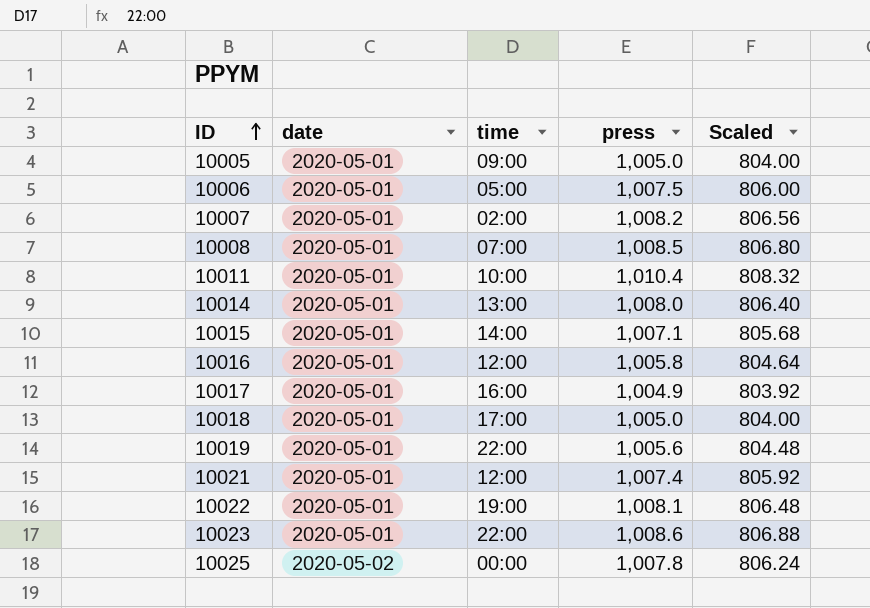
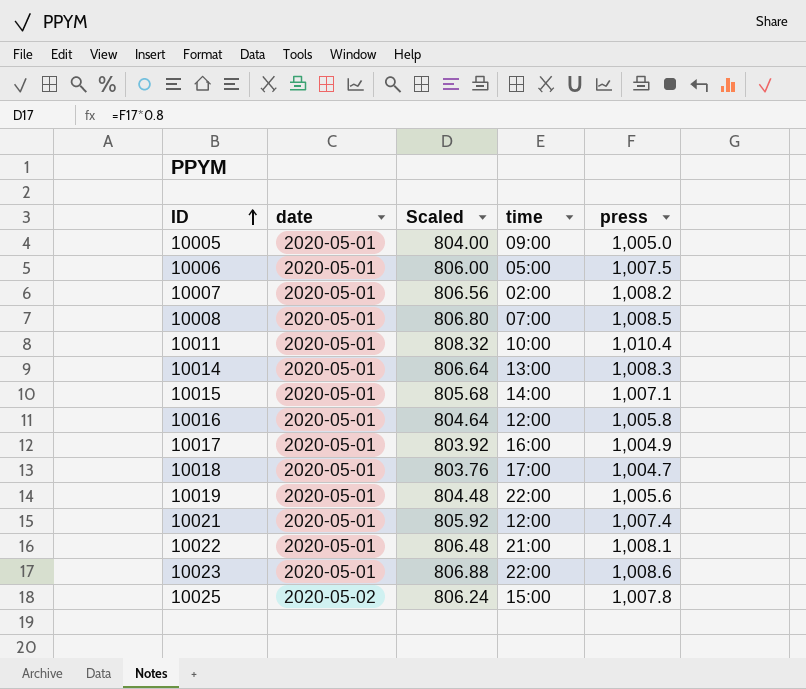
column Scaled | position: 5 -> 3
10014 | Scaled: 806.40 -> 806.64
10014 | press: 1,008.0 -> 1,008.3
10018 | Scaled: 804.00 -> 803.76
10018 | press: 1,005.0 -> 1,004.7
10022 | time: 19:00 -> 21:00
10025 | time: 00:00 -> 15:00

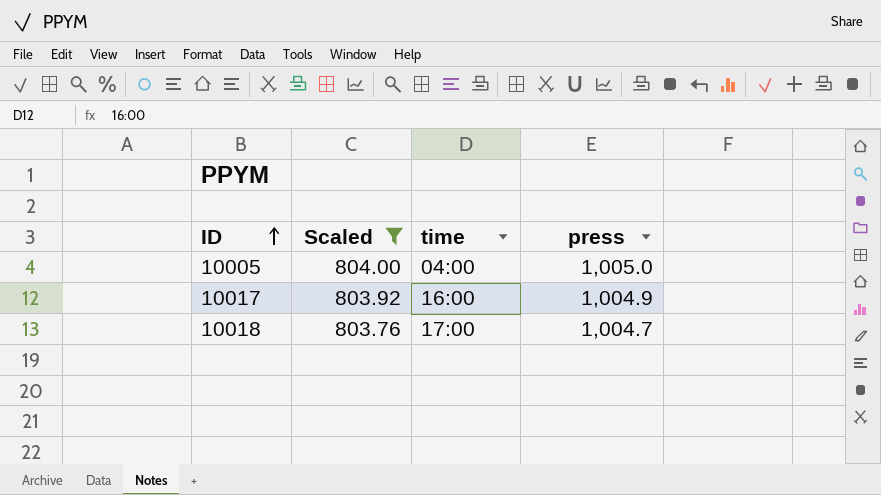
filter: none -> Scaled <= 804.00
column date | position: 2 -> none
10005 | time: 09:00 -> 04:00

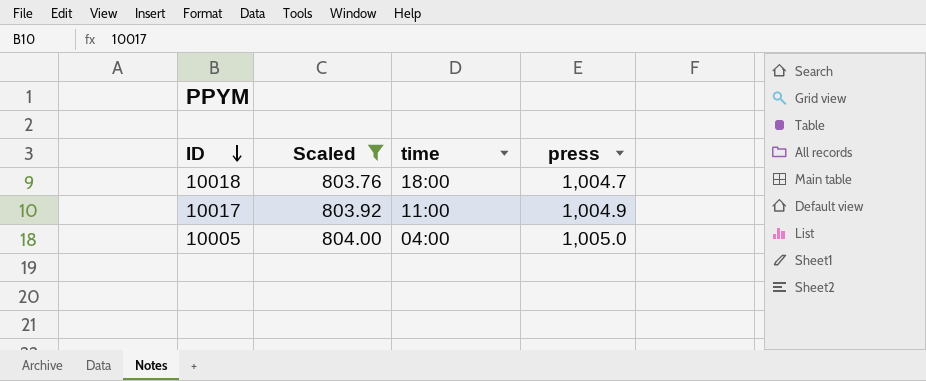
row order: ID ascending -> ID descending
10018 | time: 17:00 -> 18:00
10017 | time: 16:00 -> 11:00

